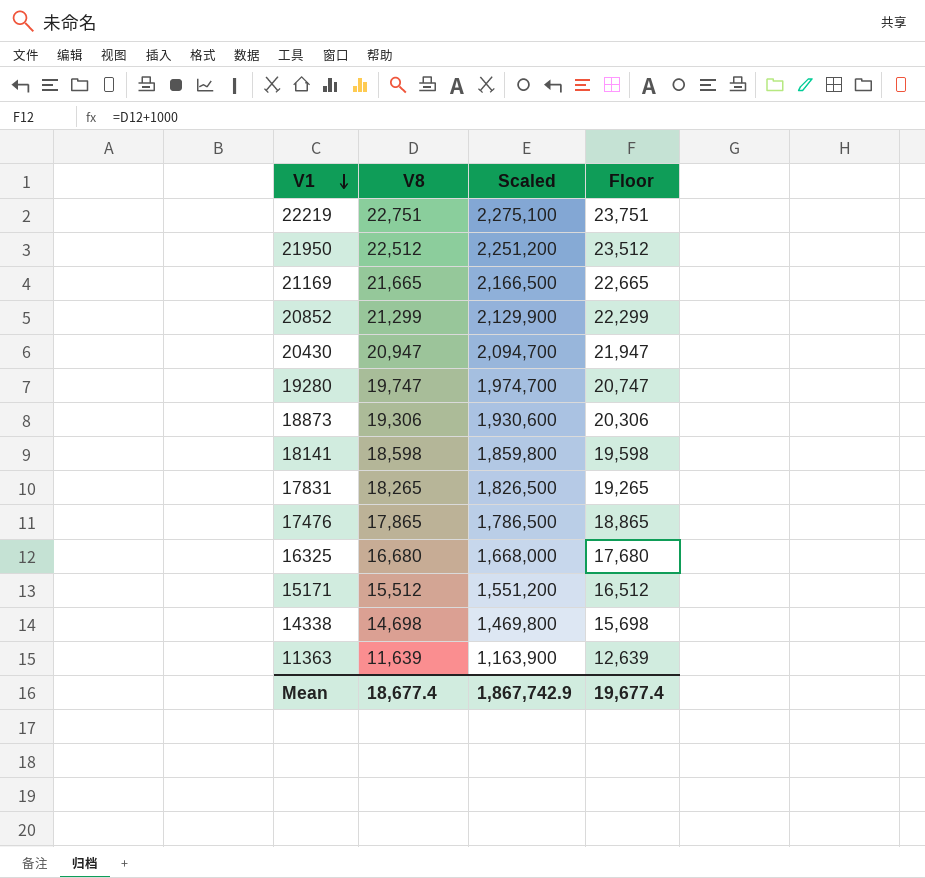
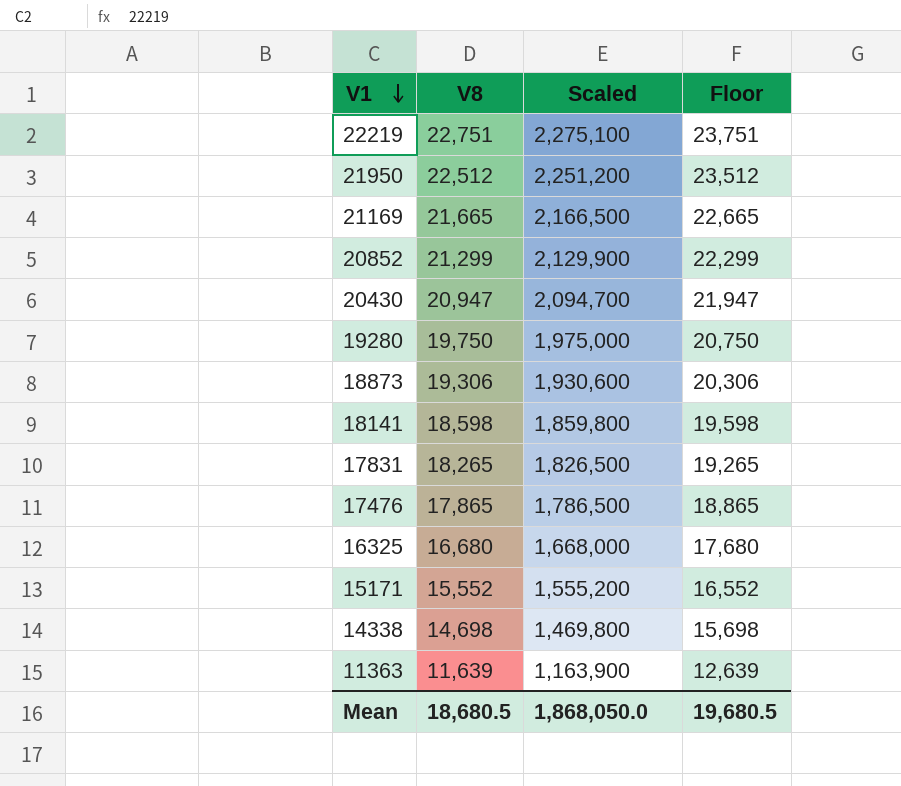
19280 | V8: 19,747 -> 19,750
19280 | Scaled: 1,974,700 -> 1,975,000
19280 | Floor: 20,747 -> 20,750
15171 | V8: 15,512 -> 15,552
15171 | Scaled: 1,551,200 -> 1,555,200
15171 | Floor: 16,512 -> 16,552
Mean | V8: 18,677.4 -> 18,680.5
Mean | Scaled: 1,867,742.9 -> 1,868,050.0
Mean | Floor: 19,677.4 -> 19,680.5

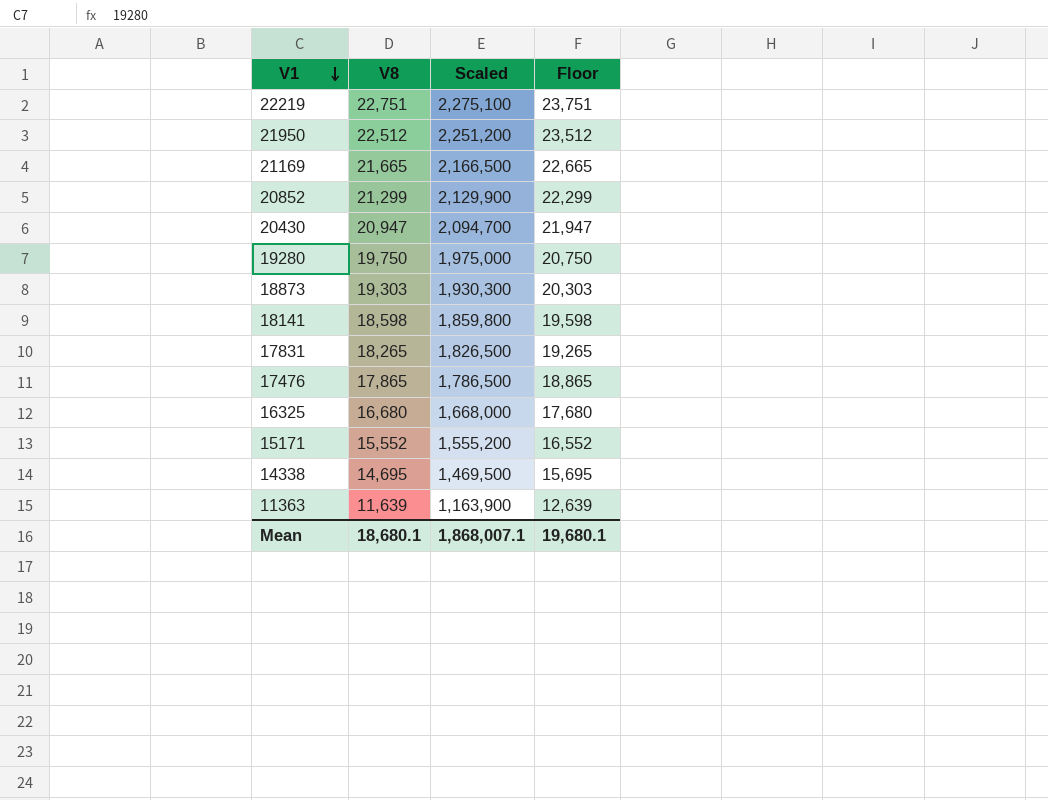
18873 | V8: 19,306 -> 19,303
18873 | Scaled: 1,930,600 -> 1,930,300
18873 | Floor: 20,306 -> 20,303
14338 | V8: 14,698 -> 14,695
14338 | Scaled: 1,469,800 -> 1,469,500
14338 | Floor: 15,698 -> 15,695
Mean | V8: 18,680.5 -> 18,680.1
Mean | Scaled: 1,868,050.0 -> 1,868,007.1
Mean | Floor: 19,680.5 -> 19,680.1

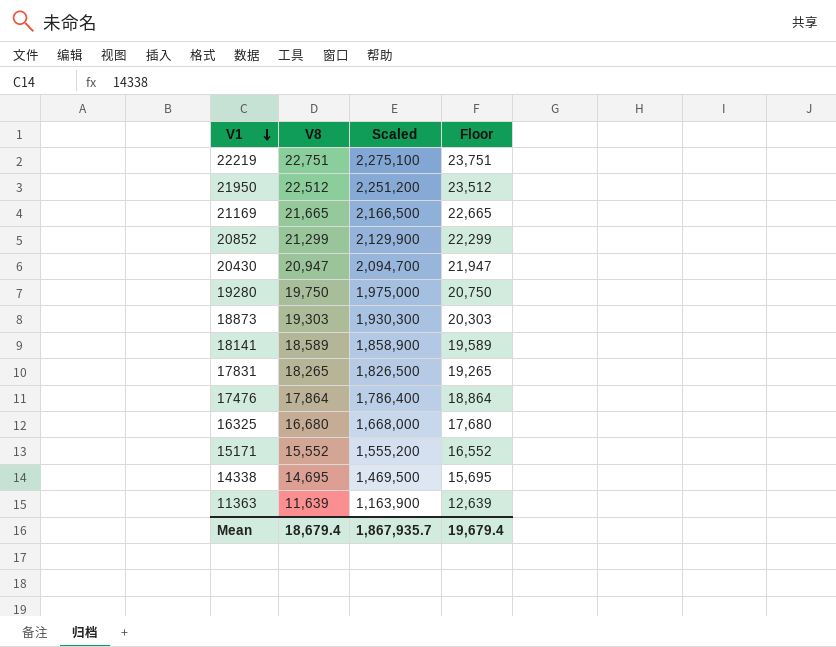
18141 | V8: 18,598 -> 18,589
18141 | Scaled: 1,859,800 -> 1,858,900
18141 | Floor: 19,598 -> 19,589
17476 | V8: 17,865 -> 17,864
17476 | Scaled: 1,786,500 -> 1,786,400
17476 | Floor: 18,865 -> 18,864
Mean | V8: 18,680.1 -> 18,679.4
Mean | Scaled: 1,868,007.1 -> 1,867,935.7
Mean | Floor: 19,680.1 -> 19,679.4

